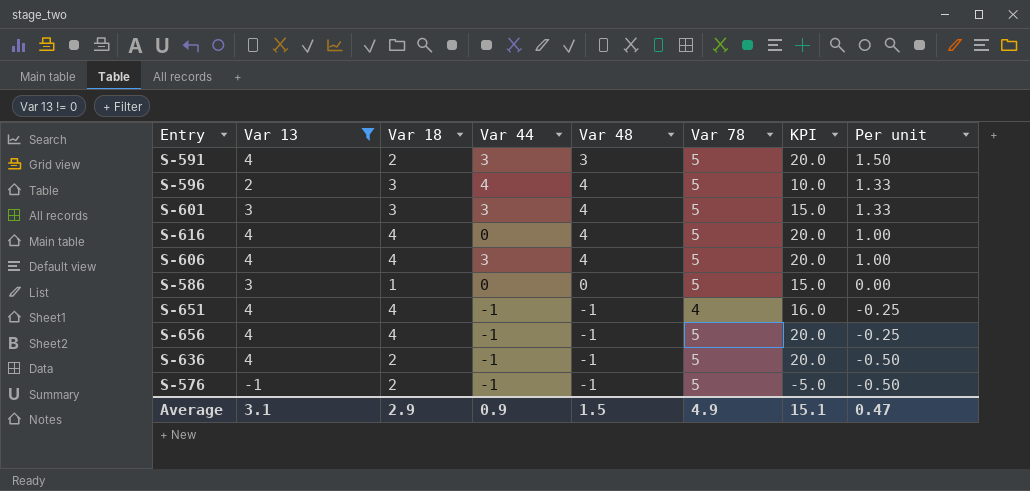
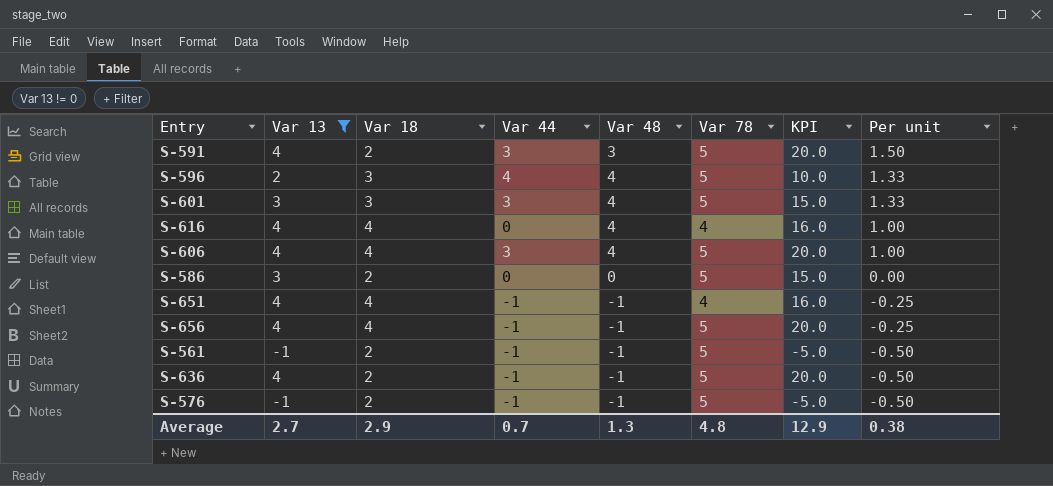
S-616 | Var 78: 5 -> 4
S-616 | KPI: 20.0 -> 16.0
S-586 | Var 18: 1 -> 2
row S-561: none -> -1 | 2 | -1 | -1 | 5 | -5.0 | -0.50
Average | Var 13: 3.1 -> 2.7
Average | Var 44: 0.9 -> 0.7
Average | Var 48: 1.5 -> 1.3
Average | Var 78: 4.9 -> 4.8
Average | KPI: 15.1 -> 12.9
Average | Per unit: 0.47 -> 0.38

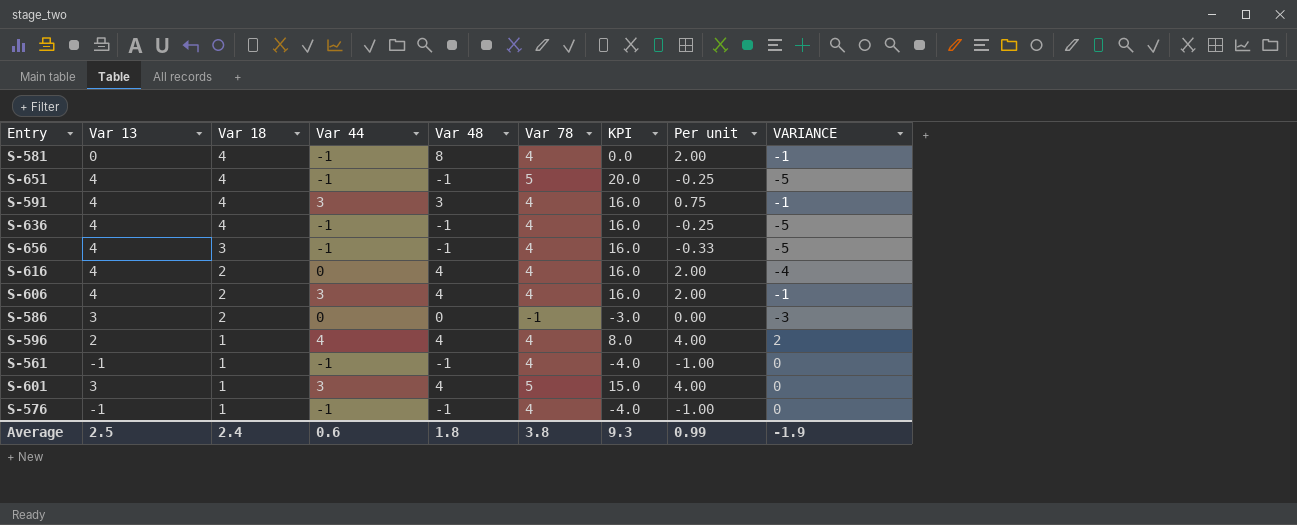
filter: Var 13 != 0 -> none
row order: Per unit descending -> Var 18 descending
column VARIANCE | formula: none -> [Var 44] - [Var 13]
S-651 | Var 78: 4 -> 5
S-651 | KPI: 16.0 -> 20.0
S-591 | Var 18: 2 -> 4
S-591 | Var 78: 5 -> 4
S-591 | KPI: 20.0 -> 16.0
S-591 | Per unit: 1.50 -> 0.75
S-636 | Var 18: 2 -> 4
S-636 | Var 78: 5 -> 4
S-636 | KPI: 20.0 -> 16.0
S-636 | Per unit: -0.50 -> -0.25
S-656 | Var 18: 4 -> 3
S-656 | Var 78: 5 -> 4
S-656 | KPI: 20.0 -> 16.0
S-656 | Per unit: -0.25 -> -0.33
S-616 | Var 18: 4 -> 2
S-616 | Per unit: 1.00 -> 2.00
S-606 | Var 18: 4 -> 2
S-606 | Var 78: 5 -> 4
S-606 | KPI: 20.0 -> 16.0
S-606 | Per unit: 1.00 -> 2.00
S-586 | Var 78: 5 -> -1
S-586 | KPI: 15.0 -> -3.0
S-596 | Var 18: 3 -> 1
S-596 | Var 78: 5 -> 4
S-596 | KPI: 10.0 -> 8.0
S-596 | Per unit: 1.33 -> 4.00
S-561 | Var 18: 2 -> 1
S-561 | Var 78: 5 -> 4
S-561 | KPI: -5.0 -> -4.0
S-561 | Per unit: -0.50 -> -1.00
S-601 | Var 18: 3 -> 1
S-601 | Per unit: 1.33 -> 4.00
S-576 | Var 18: 2 -> 1
S-576 | Var 78: 5 -> 4
S-576 | KPI: -5.0 -> -4.0
S-576 | Per unit: -0.50 -> -1.00
Average | Var 13: 2.7 -> 2.5
Average | Var 18: 2.9 -> 2.4
Average | Var 44: 0.7 -> 0.6
Average | Var 48: 1.3 -> 1.8
Average | Var 78: 4.8 -> 3.8
Average | KPI: 12.9 -> 9.3
Average | Per unit: 0.38 -> 0.99

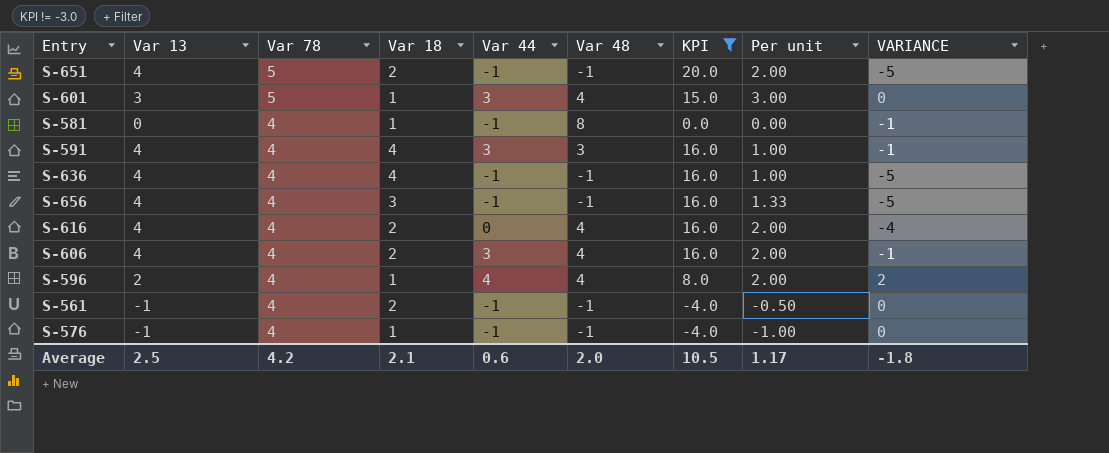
filter: none -> KPI != -3.0
row order: Var 18 descending -> Var 78 descending
column Var 78 | position: 6 -> 3
column Per unit | formula: [Var 48] / [Var 18] -> [Var 13] / [Var 18]
S-651 | Var 18: 4 -> 2
S-581 | Var 18: 4 -> 1
S-561 | Var 18: 1 -> 2
Average | Var 78: 3.8 -> 4.2
Average | Var 18: 2.4 -> 2.1
Average | Var 48: 1.8 -> 2.0
Average | KPI: 9.3 -> 10.5
Average | Per unit: 0.99 -> 1.17
Average | VARIANCE: -1.9 -> -1.8

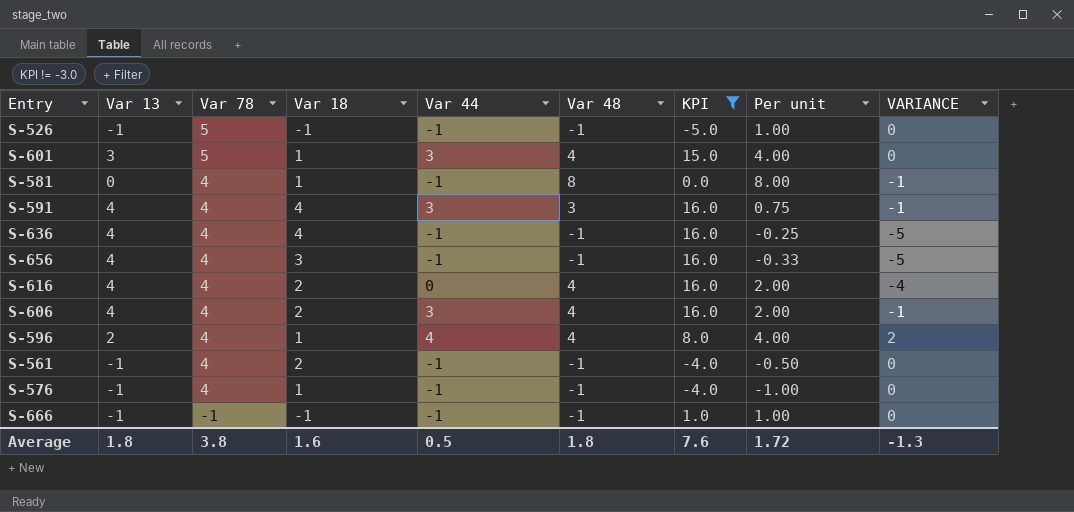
column Per unit | formula: [Var 13] / [Var 18] -> [Var 48] / [Var 18]
row S-651: 4 | 5 | 2 | -1 | -1 | 20.0 | 2.00 | -5 -> none
row S-526: none -> -1 | 5 | -1 | -1 | -1 | -5.0 | 1.00 | 0
row S-666: none -> -1 | -1 | -1 | -1 | -1 | 1.0 | 1.00 | 0
Average | Var 13: 2.5 -> 1.8
Average | Var 78: 4.2 -> 3.8
Average | Var 18: 2.1 -> 1.6
Average | Var 44: 0.6 -> 0.5
Average | Var 48: 2.0 -> 1.8
Average | KPI: 10.5 -> 7.6
Average | Per unit: 1.17 -> 1.72
Average | VARIANCE: -1.8 -> -1.3

